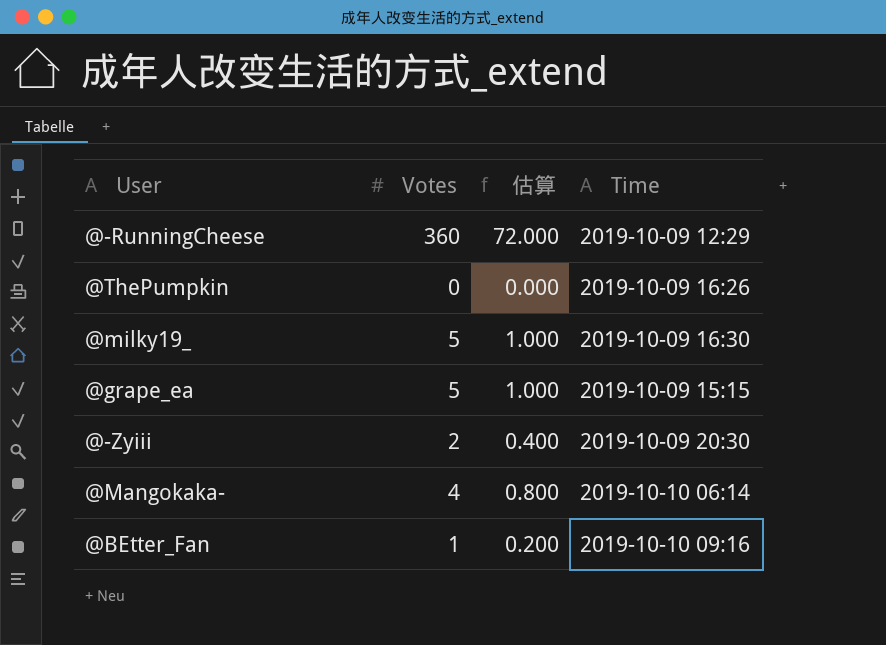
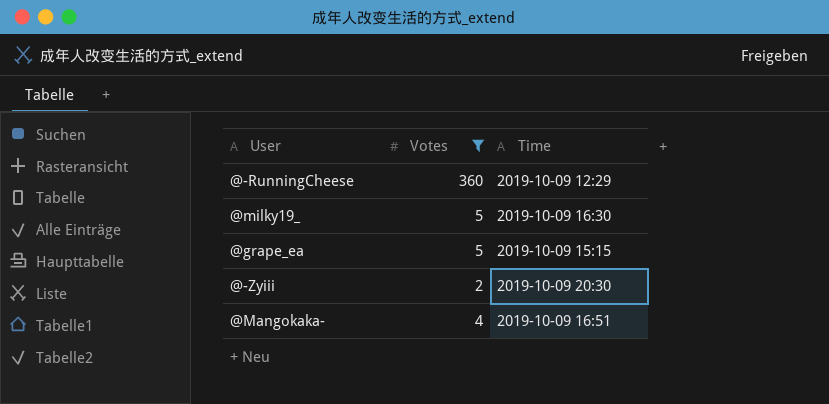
filter: none -> Votes >= 2
column 估算 | formula: [Votes] * 0.2 -> none
@Mangokaka- | Time: 2019-10-10 06:14 -> 2019-10-09 16:51

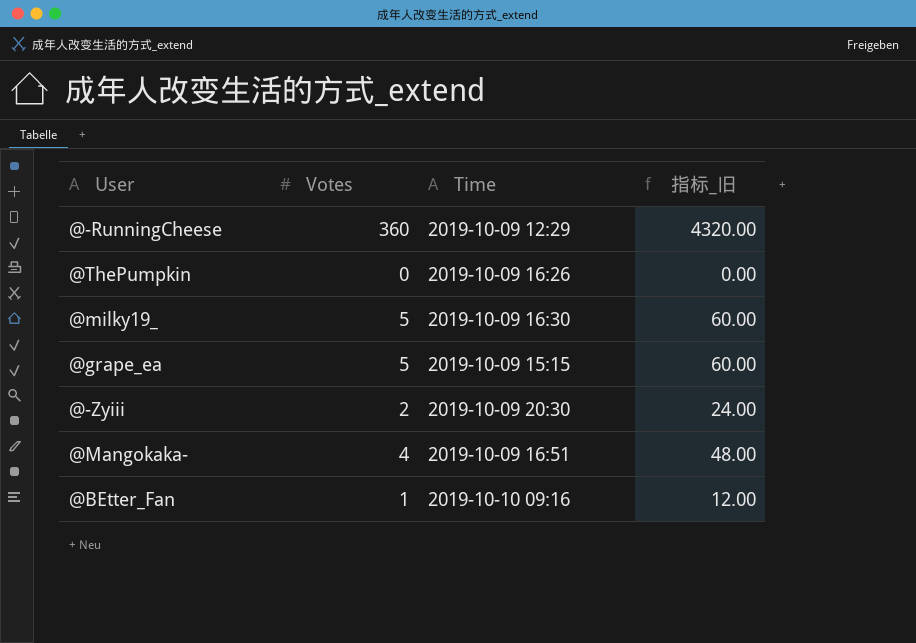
filter: Votes >= 2 -> none
column 指标_旧 | formula: none -> [Votes] * 12

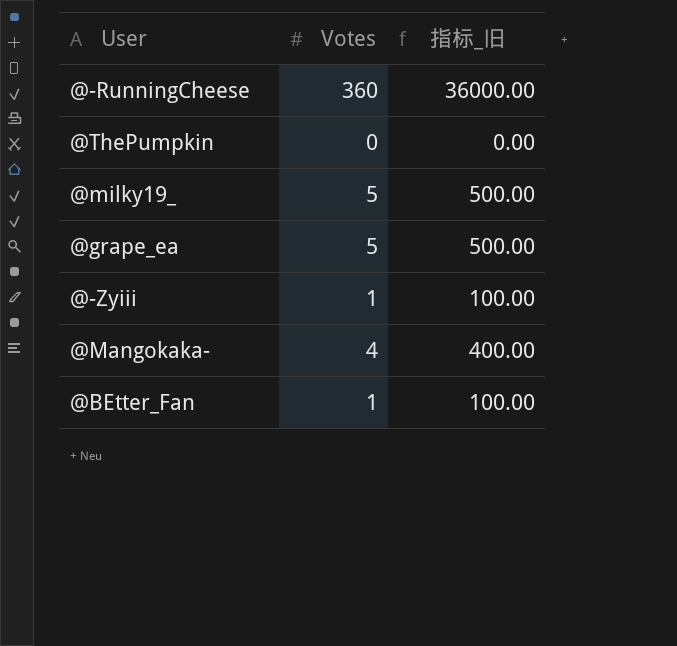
column Time | position: 3 -> none
column 指标_旧 | formula: [Votes] * 12 -> [Votes] * 100
@-Zyiii | Votes: 2 -> 1

